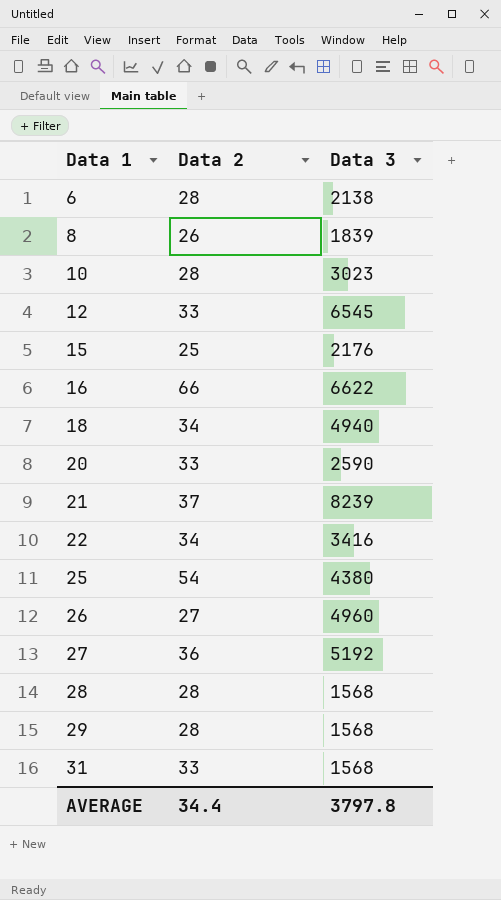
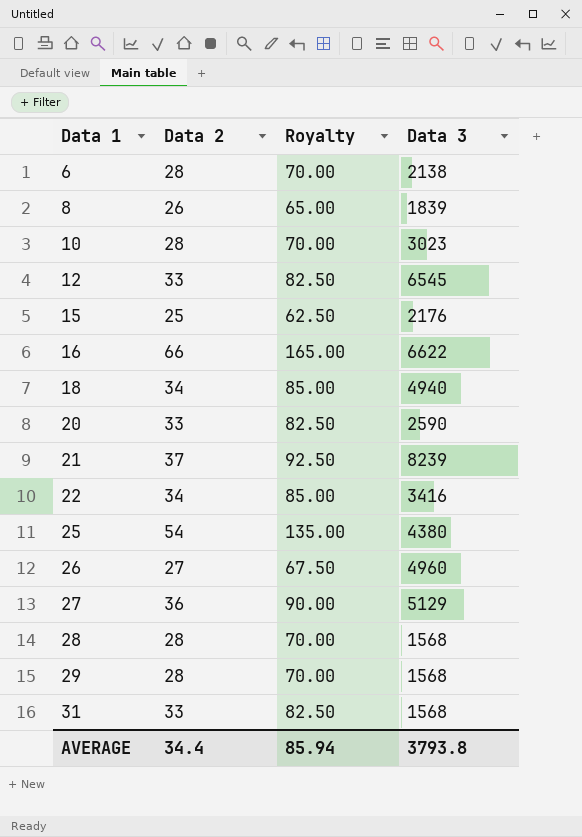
column Royalty | formula: none -> [Data 2] * 2.5
27 | Data 3: 5192 -> 5129
AVERAGE | Data 3: 3797.8 -> 3793.8

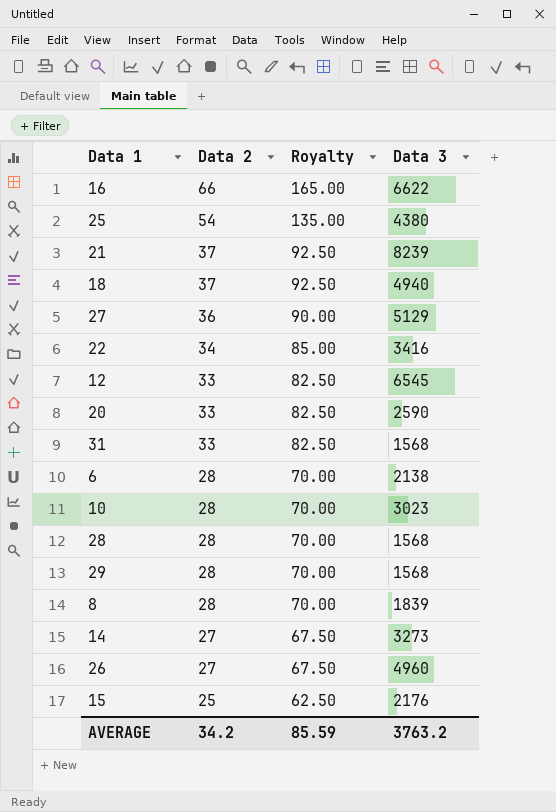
row order: Data 1 ascending -> Data 2 descending
18 | Data 2: 34 -> 37
18 | Royalty: 85.00 -> 92.50
8 | Data 2: 26 -> 28
8 | Royalty: 65.00 -> 70.00
row 14: none -> 27 | 67.50 | 3273
AVERAGE | Data 2: 34.4 -> 34.2
AVERAGE | Royalty: 85.94 -> 85.59
AVERAGE | Data 3: 3793.8 -> 3763.2

